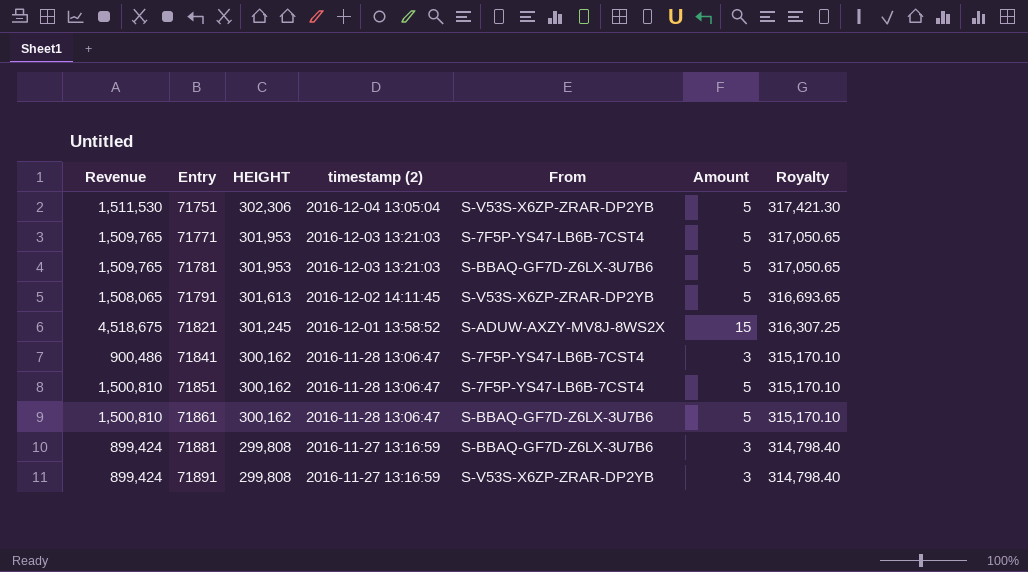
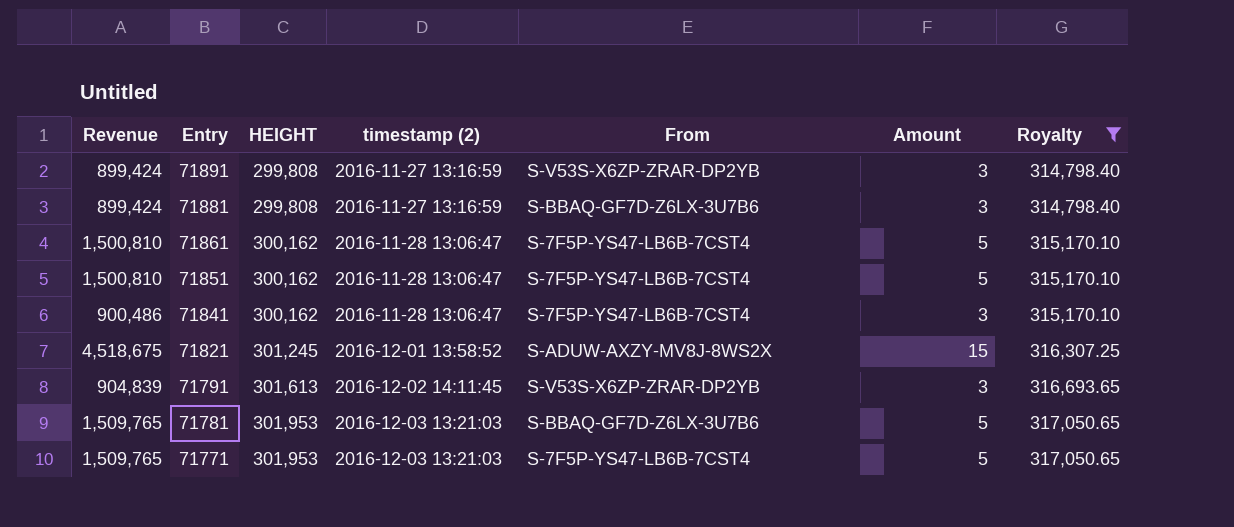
filter: none -> Royalty != 317,421.30
row order: Entry ascending -> Entry descending
71861 | From: S-BBAQ-GF7D-Z6LX-3U7B6 -> S-7F5P-YS47-LB6B-7CST4
71791 | Revenue: 1,508,065 -> 904,839
71791 | Amount: 5 -> 3

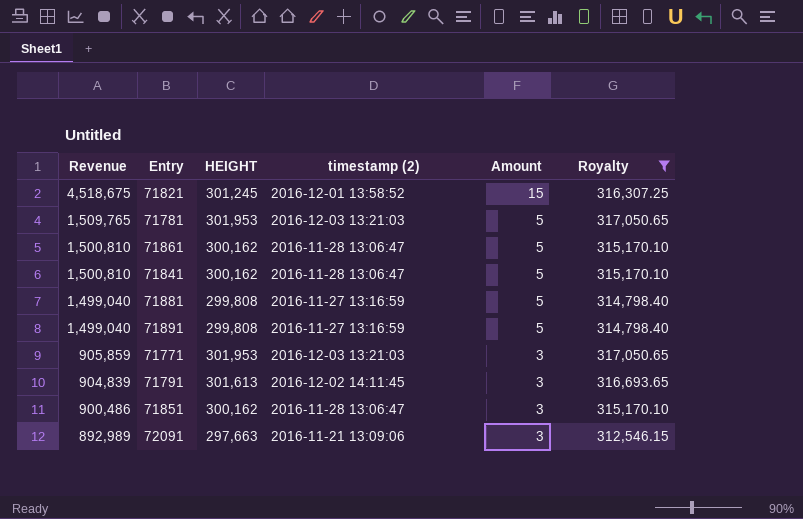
row order: Entry descending -> Revenue descending
column From | position: 5 -> none
71841 | Revenue: 900,486 -> 1,500,810
71841 | Amount: 3 -> 5
71881 | Revenue: 899,424 -> 1,499,040
71881 | Amount: 3 -> 5
71891 | Revenue: 899,424 -> 1,499,040
71891 | Amount: 3 -> 5
71771 | Revenue: 1,509,765 -> 905,859
71771 | Amount: 5 -> 3
71851 | Revenue: 1,500,810 -> 900,486
71851 | Amount: 5 -> 3
row 72091: none -> 892,989 | 297,663 | 2016-11-21 13:09:06 | 3 | 312,546.15

